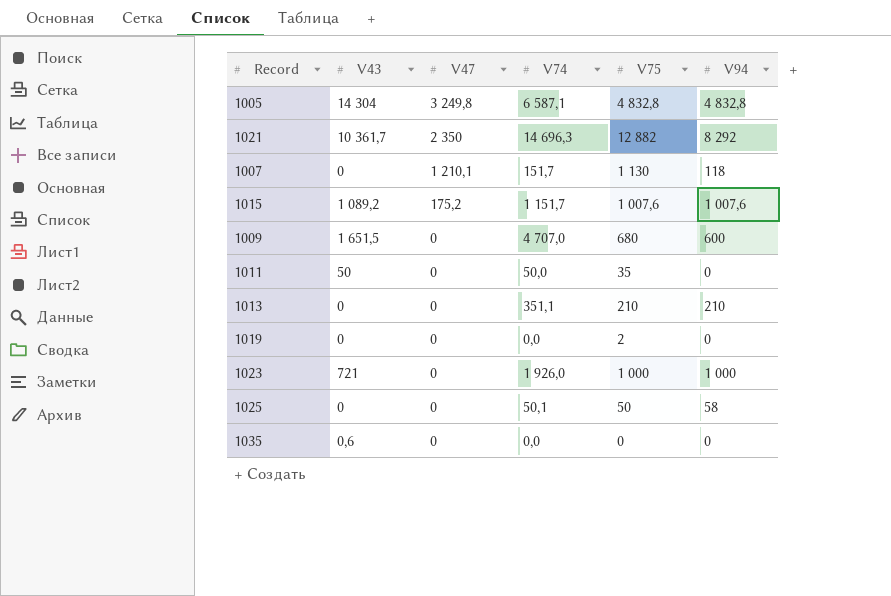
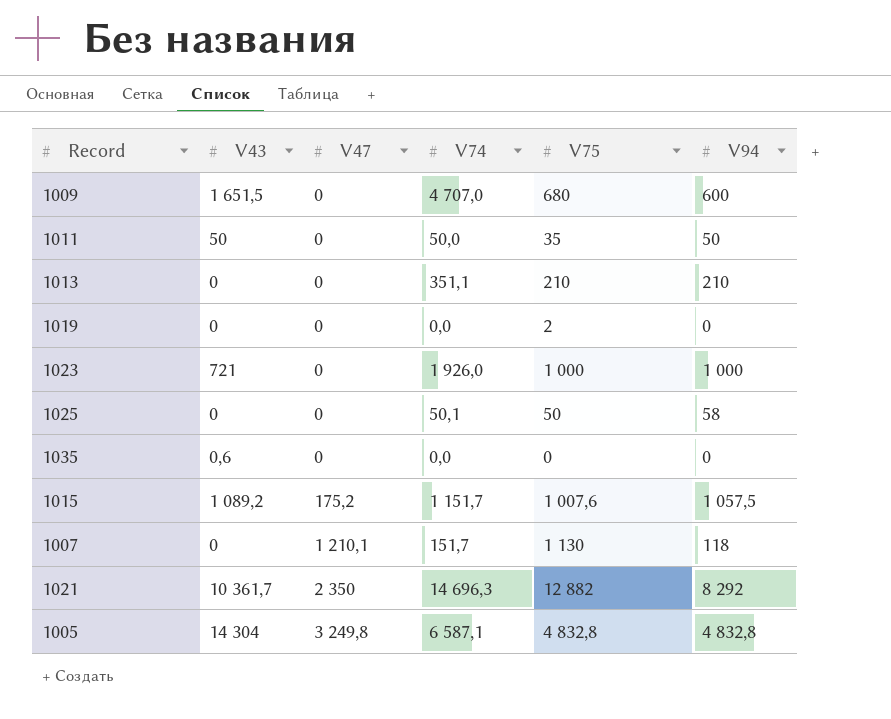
row order: V47 descending -> V47 ascending
1011 | V94: 0 -> 50
1015 | V94: 1 007,6 -> 1 057,5

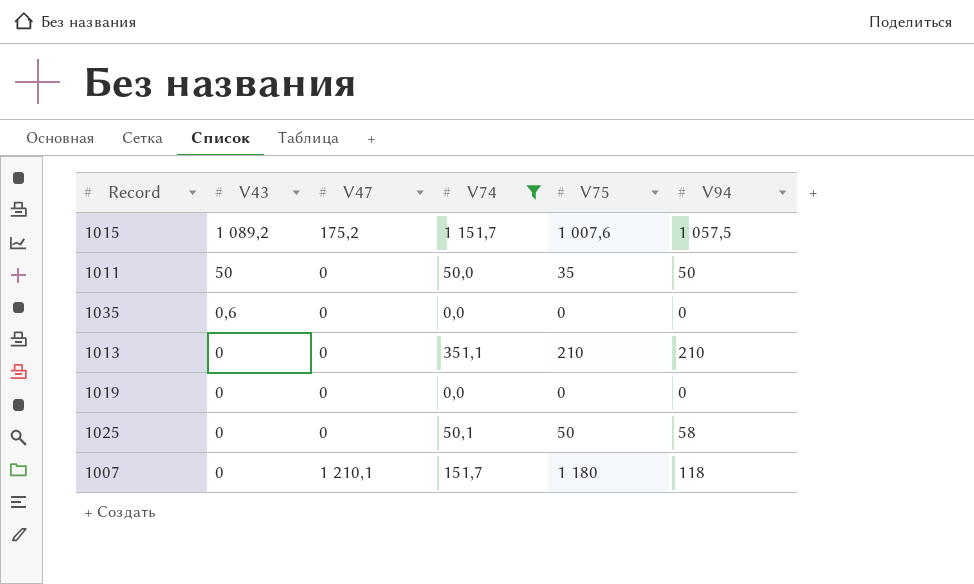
filter: none -> V74 <= 1 151,7
row order: V47 ascending -> V43 descending
1019 | V75: 2 -> 0
1007 | V75: 1 130 -> 1 180

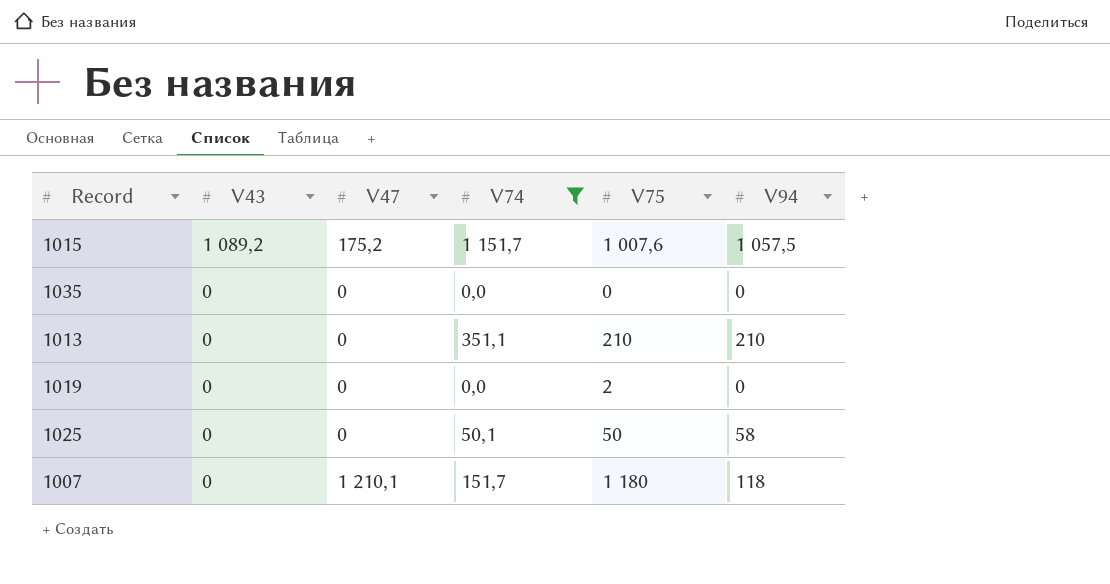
row 1011: 50 | 0 | 50,0 | 35 | 50 -> none
1035 | V43: 0,6 -> 0
1019 | V75: 0 -> 2

